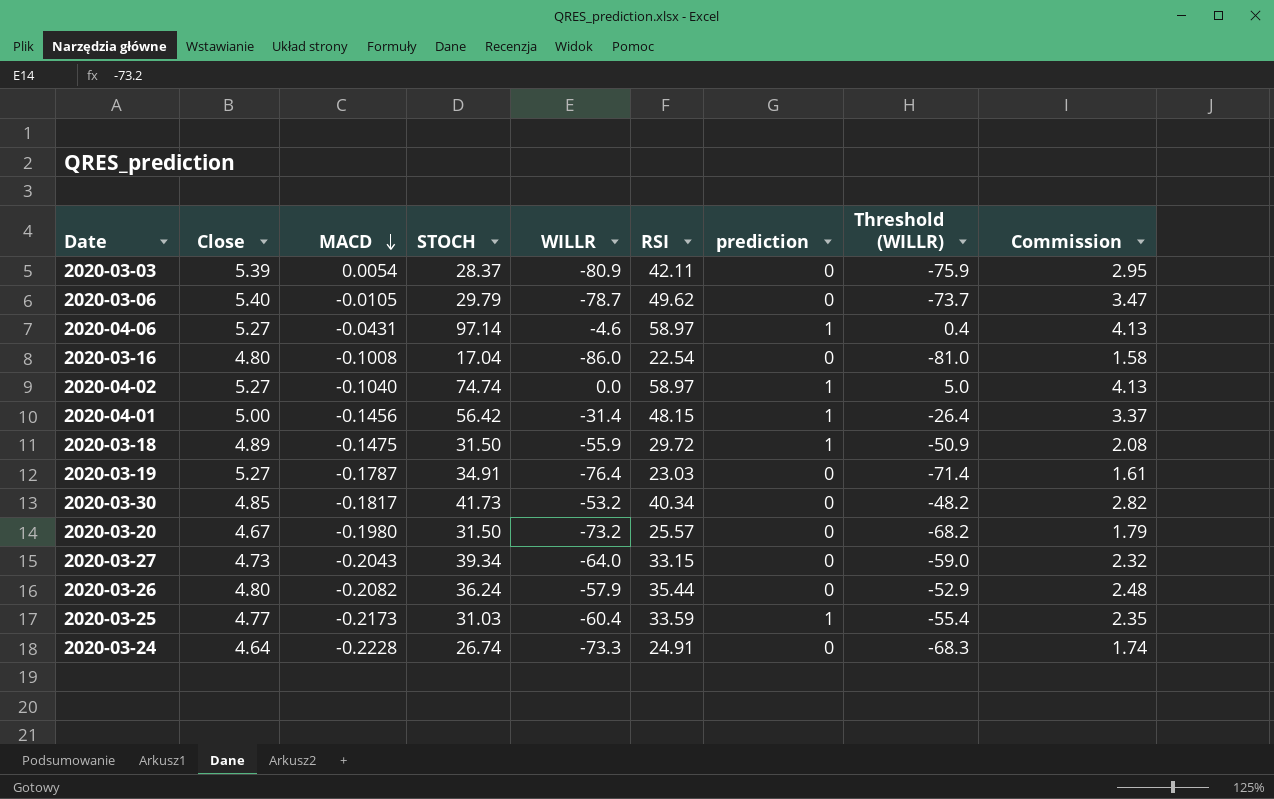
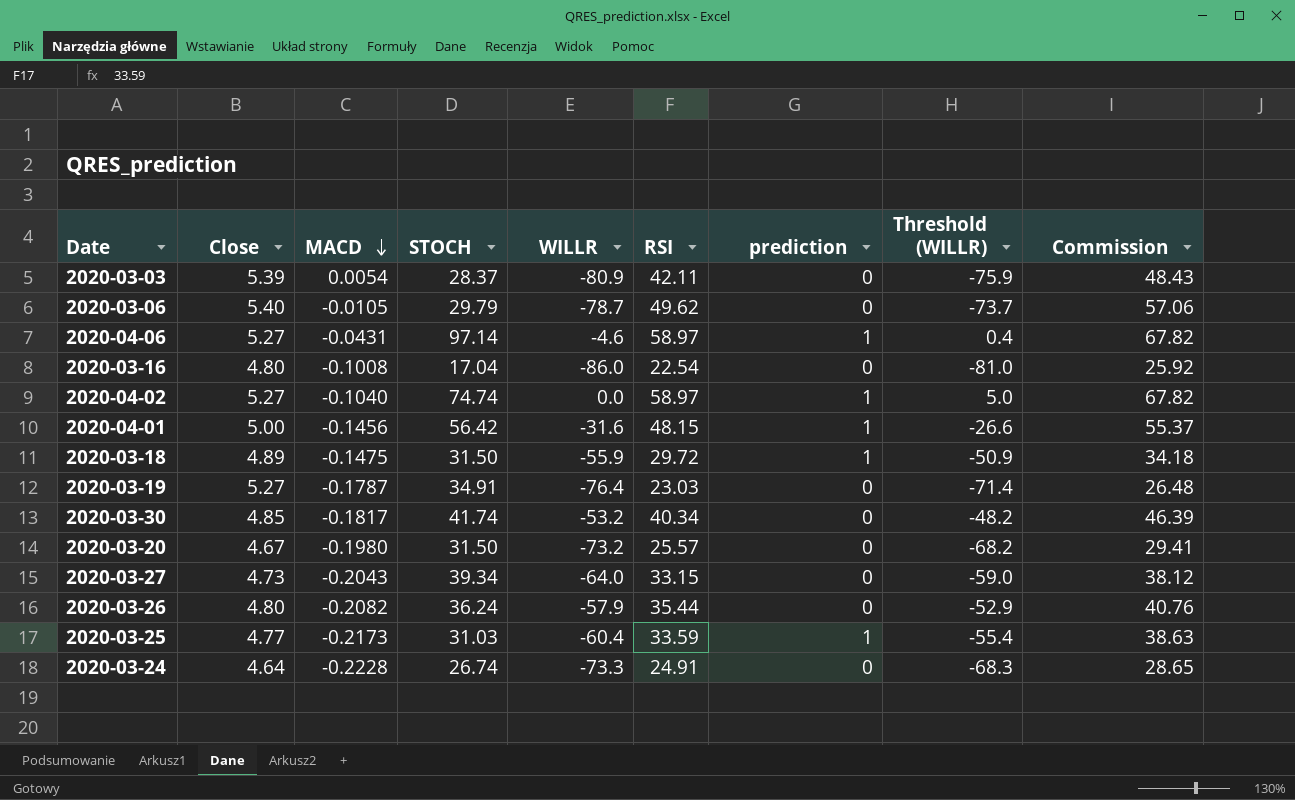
column Commission | formula: [RSI] * 0.07 -> [RSI] * 1.15
2020-04-01 | WILLR: -31.4 -> -31.6
2020-04-01 | Threshold (WILLR): -26.4 -> -26.6
2020-03-30 | STOCH: 41.73 -> 41.74

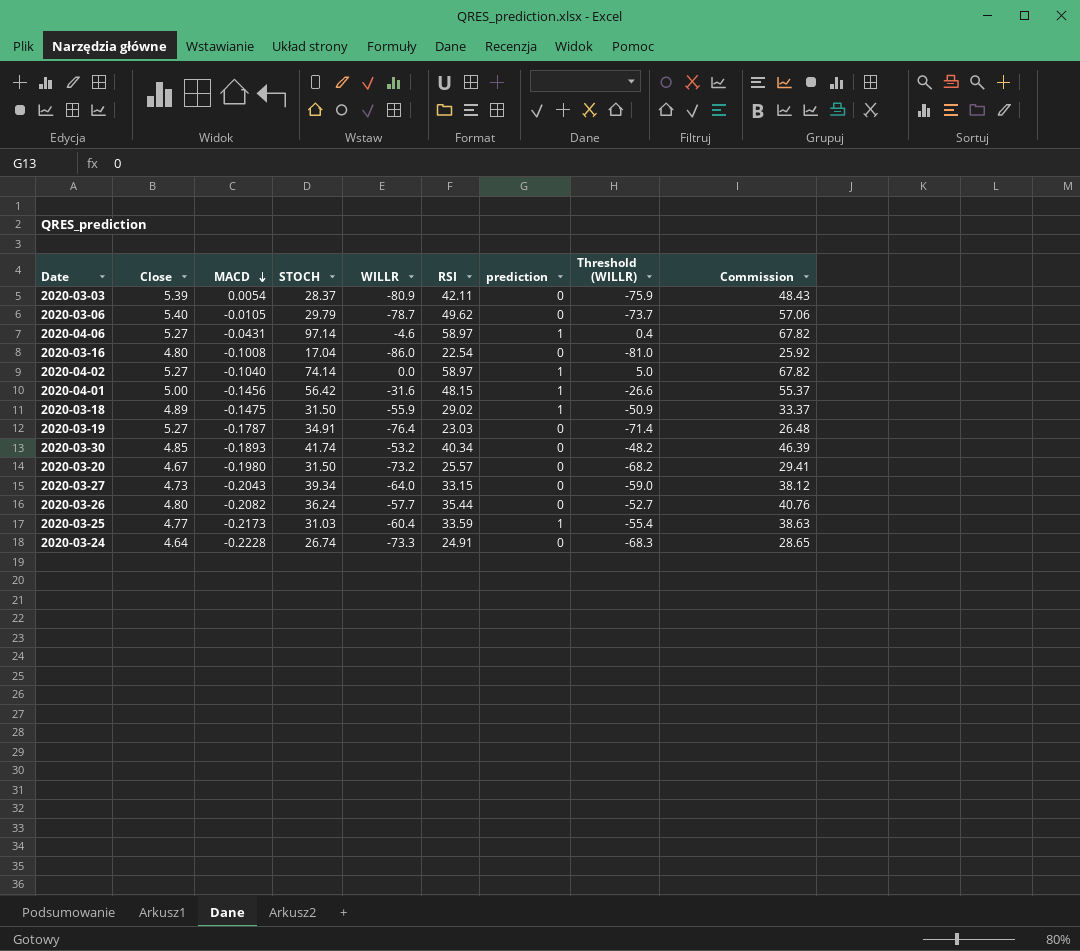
2020-04-02 | STOCH: 74.74 -> 74.14
2020-03-18 | RSI: 29.72 -> 29.02
2020-03-18 | Commission: 34.18 -> 33.37
2020-03-30 | MACD: -0.1817 -> -0.1893
2020-03-26 | WILLR: -57.9 -> -57.7
2020-03-26 | Threshold (WILLR): -52.9 -> -52.7

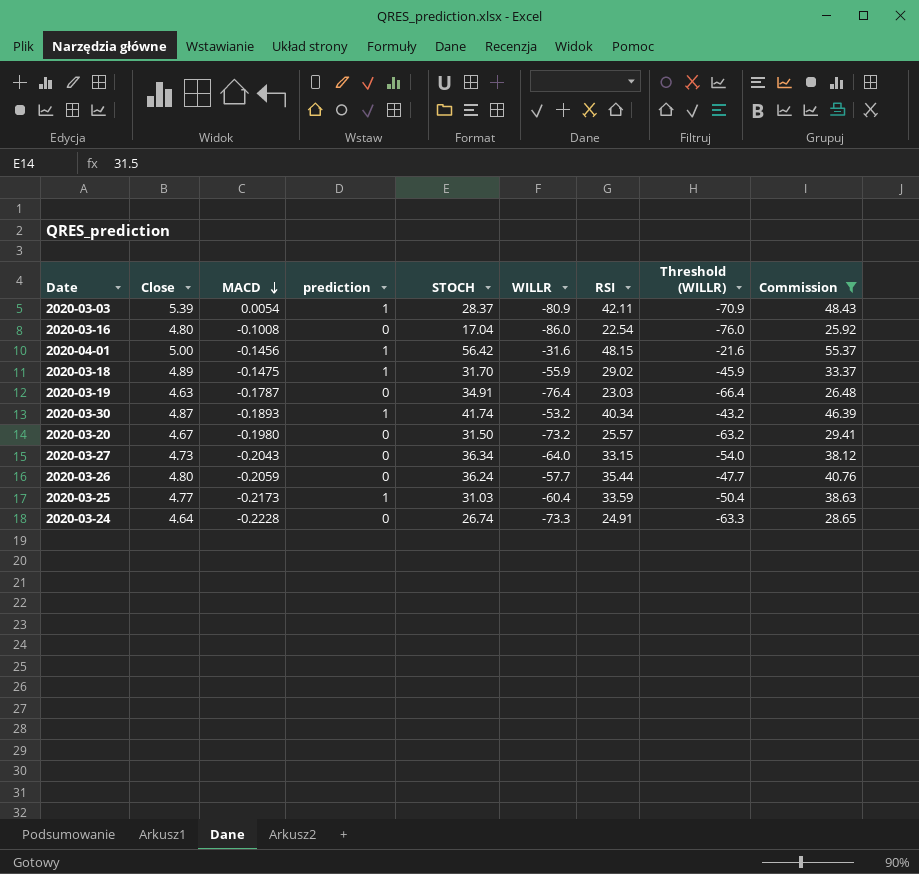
filter: none -> Commission <= 55.37
column prediction | position: 7 -> 4
column Threshold (WILLR) | formula: [WILLR] + 5 -> [WILLR] + 10
2020-03-03 | prediction: 0 -> 1
2020-03-18 | STOCH: 31.50 -> 31.70
2020-03-19 | Close: 5.27 -> 4.63
2020-03-30 | Close: 4.85 -> 4.87
2020-03-30 | prediction: 0 -> 1
2020-03-27 | STOCH: 39.34 -> 36.34
2020-03-26 | MACD: -0.2082 -> -0.2059

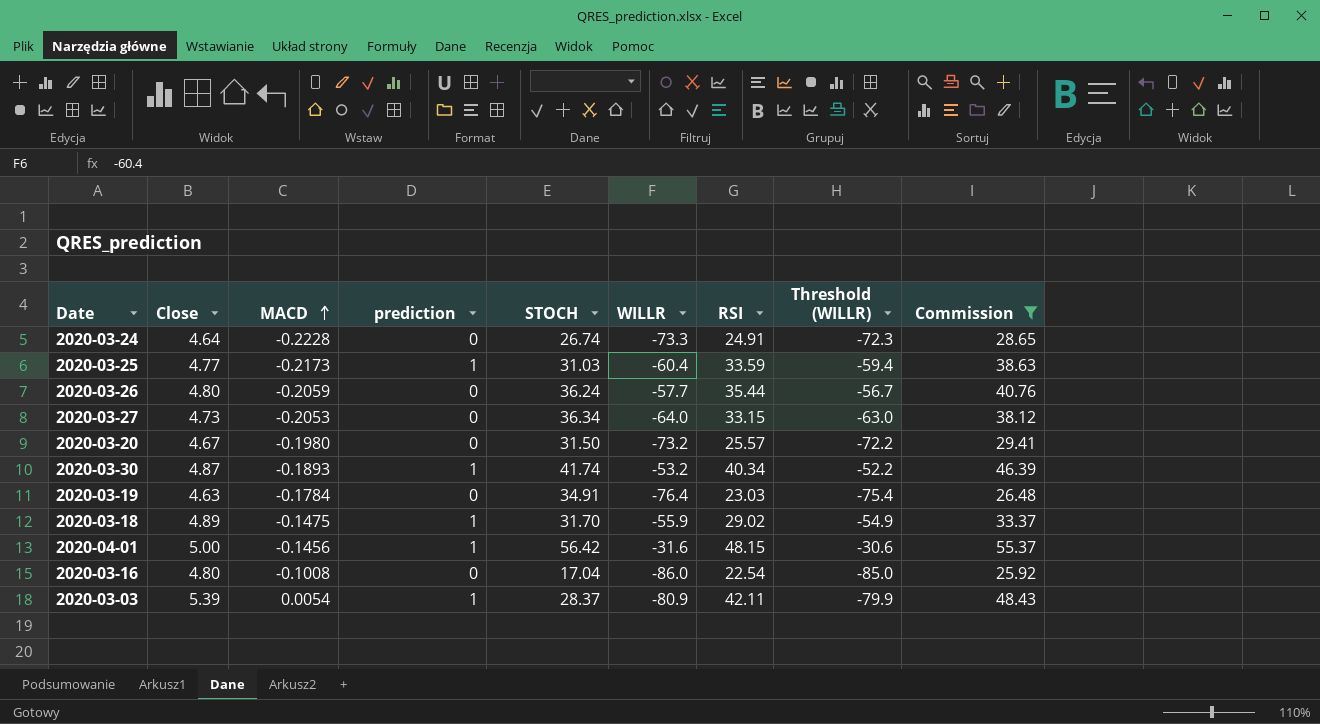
row order: MACD descending -> MACD ascending
column Threshold (WILLR) | formula: [WILLR] + 10 -> [WILLR] + 1
2020-03-27 | MACD: -0.2043 -> -0.2053
2020-03-19 | MACD: -0.1787 -> -0.1784

